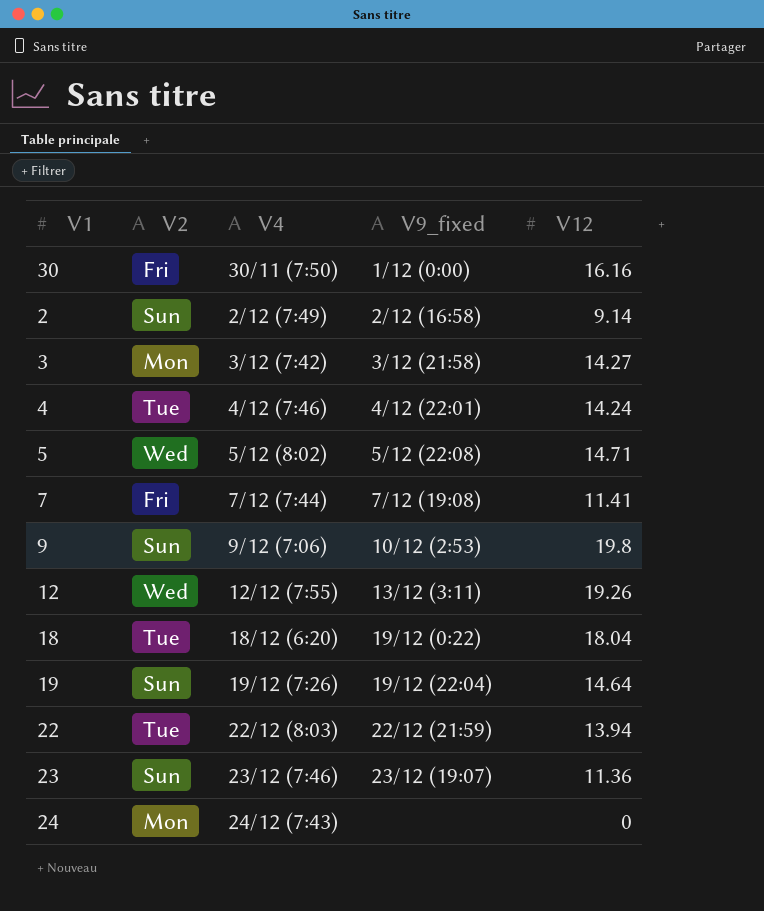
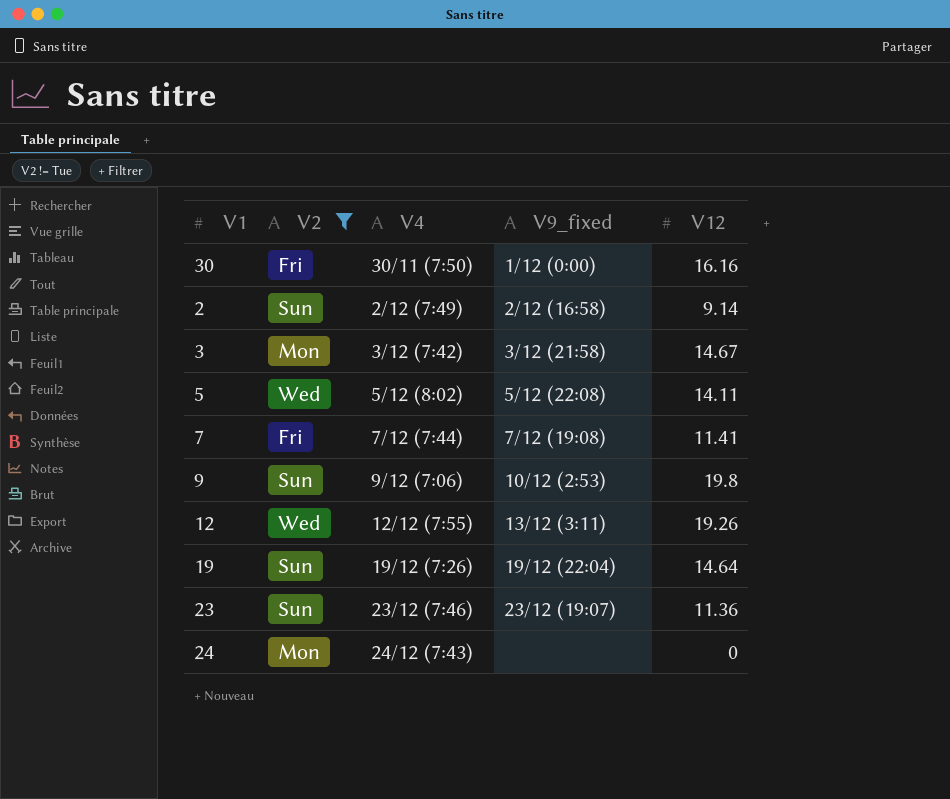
filter: none -> V2 != Tue
3 | V12: 14.27 -> 14.67
5 | V12: 14.71 -> 14.11

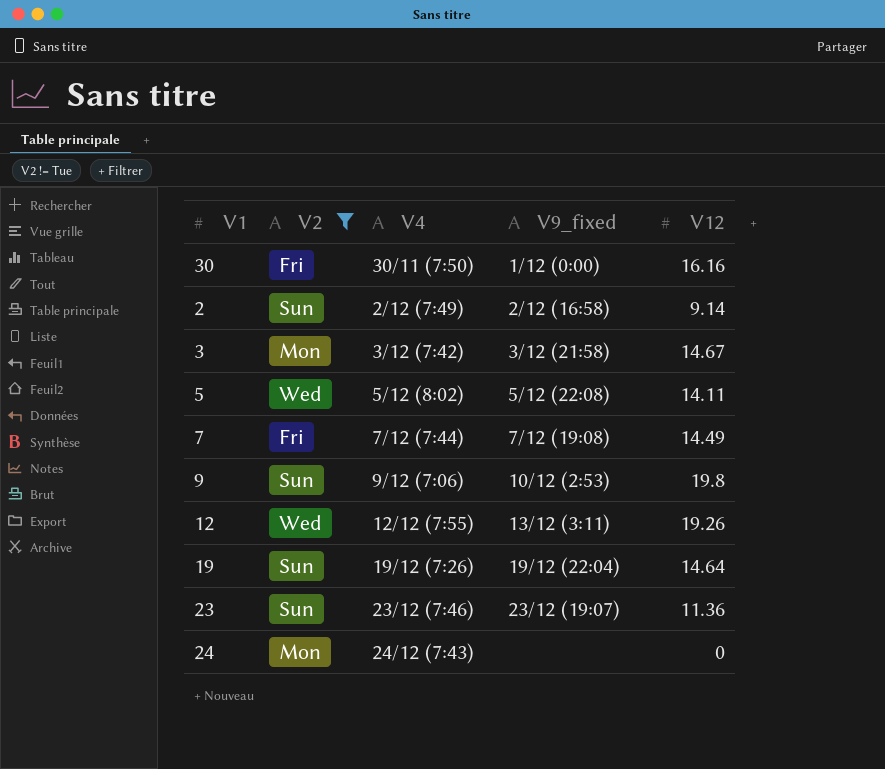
7 | V12: 11.41 -> 14.49

